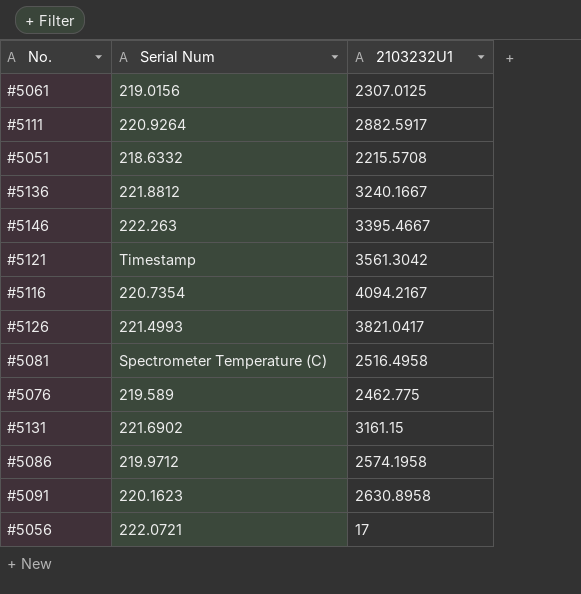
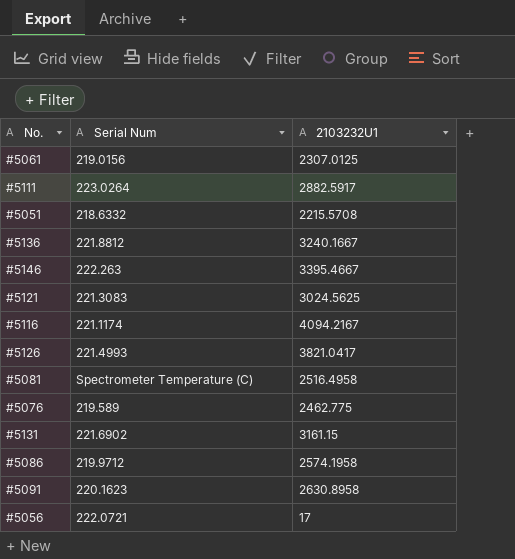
#5111 | Serial Num: 220.9264 -> 223.0264
#5121 | Serial Num: Timestamp -> 221.3083
#5121 | 2103232U1: 3561.3042 -> 3024.5625
#5116 | Serial Num: 220.7354 -> 221.1174

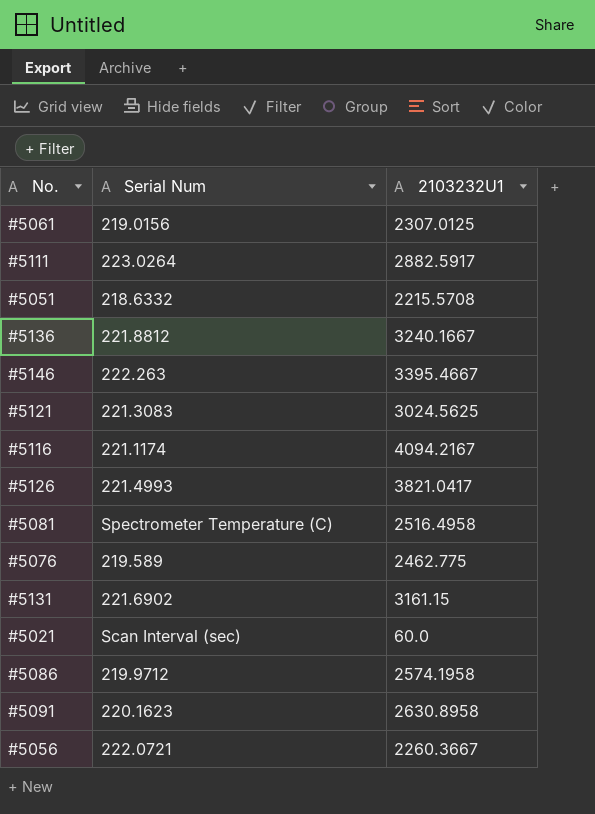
row #5021: none -> Scan Interval (sec) | 60.0
#5056 | 2103232U1: 17 -> 2260.3667

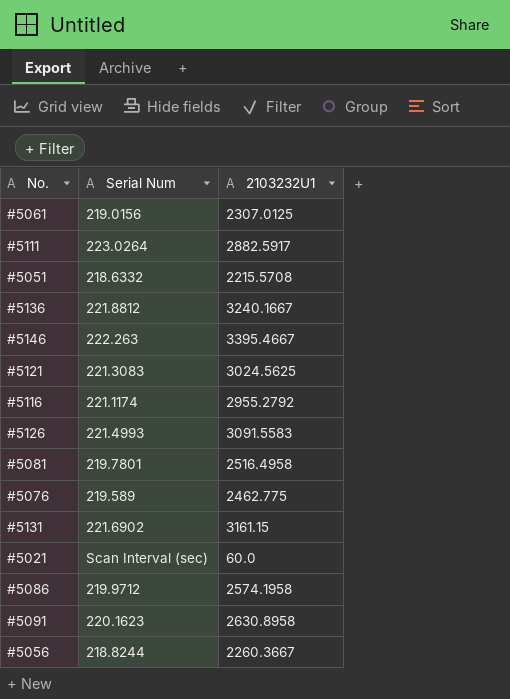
#5116 | 2103232U1: 4094.2167 -> 2955.2792
#5126 | 2103232U1: 3821.0417 -> 3091.5583
#5081 | Serial Num: Spectrometer Temperature (C) -> 219.7801
#5056 | Serial Num: 222.0721 -> 218.8244

